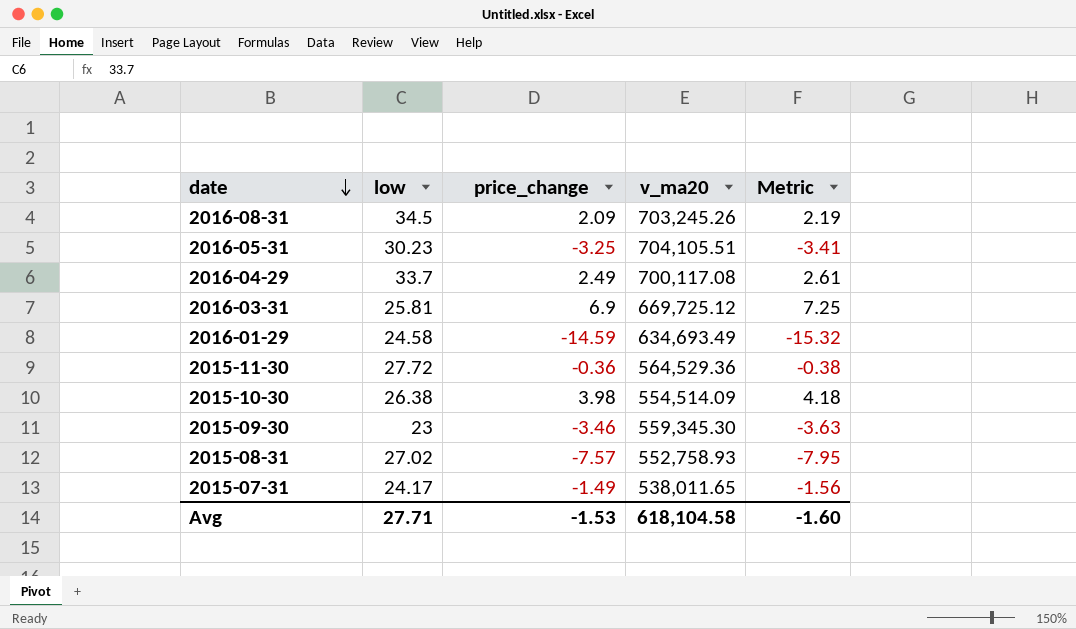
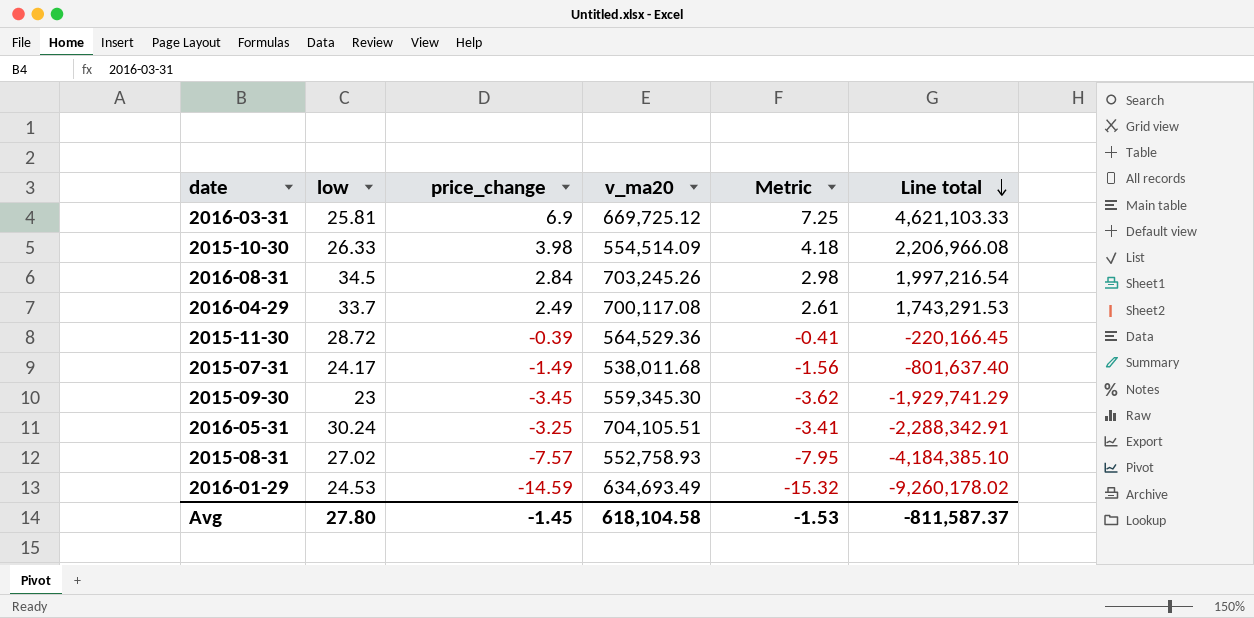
row order: date descending -> Line total descending
column Line total | formula: none -> [price_change] * [v_ma20]
2015-10-30 | low: 26.38 -> 26.33
2016-08-31 | price_change: 2.09 -> 2.84
2016-08-31 | Metric: 2.19 -> 2.98
2015-11-30 | low: 27.72 -> 28.72
2015-11-30 | price_change: -0.36 -> -0.39
2015-11-30 | Metric: -0.38 -> -0.41
2015-07-31 | v_ma20: 538,011.65 -> 538,011.68
2015-09-30 | price_change: -3.46 -> -3.45
2015-09-30 | Metric: -3.63 -> -3.62
2016-05-31 | low: 30.23 -> 30.24
2016-01-29 | low: 24.58 -> 24.53
Avg | low: 27.71 -> 27.80
Avg | price_change: -1.53 -> -1.45
Avg | Metric: -1.60 -> -1.53

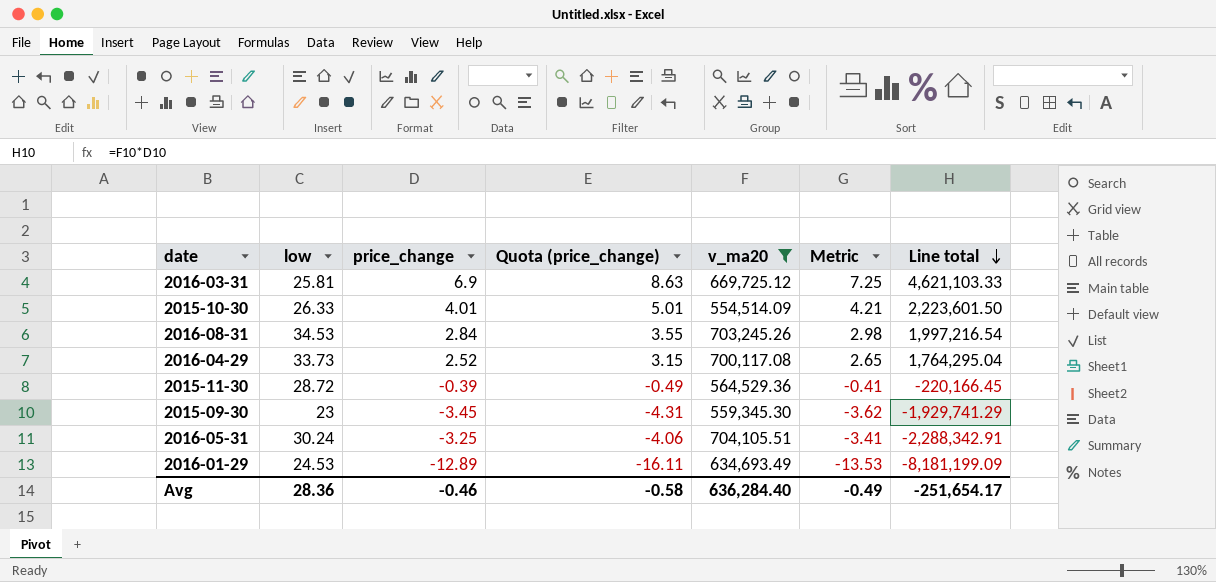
filter: none -> v_ma20 >= 554,514.09
column Quota (price_change) | formula: none -> [price_change] * 1.25
2015-10-30 | price_change: 3.98 -> 4.01
2015-10-30 | Metric: 4.18 -> 4.21
2015-10-30 | Line total: 2,206,966.08 -> 2,223,601.50
2016-08-31 | low: 34.5 -> 34.53
2016-04-29 | low: 33.7 -> 33.73
2016-04-29 | price_change: 2.49 -> 2.52
2016-04-29 | Metric: 2.61 -> 2.65
2016-04-29 | Line total: 1,743,291.53 -> 1,764,295.04
2016-01-29 | price_change: -14.59 -> -12.89
2016-01-29 | Metric: -15.32 -> -13.53
2016-01-29 | Line total: -9,260,178.02 -> -8,181,199.09
Avg | low: 27.80 -> 28.36
Avg | price_change: -1.45 -> -0.46
Avg | v_ma20: 618,104.58 -> 636,284.40
Avg | Metric: -1.53 -> -0.49
Avg | Line total: -811,587.37 -> -251,654.17

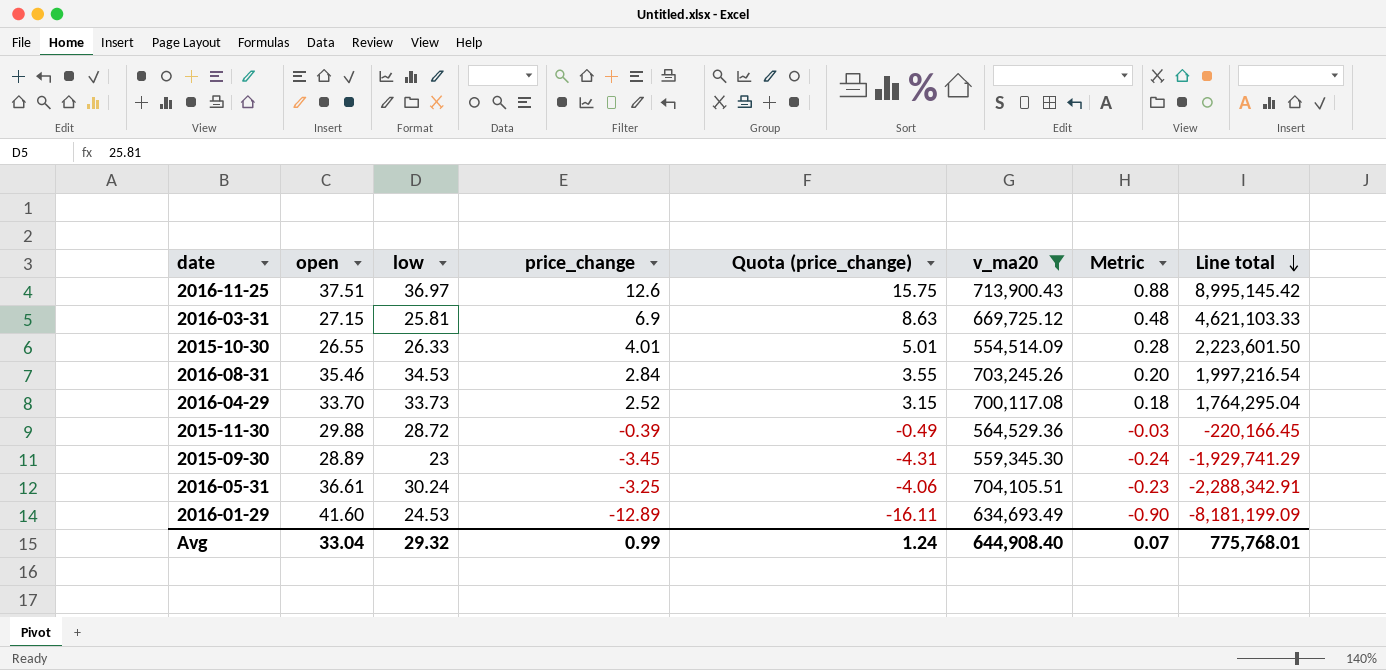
column open | position: none -> 2
column Metric | formula: [price_change] * 1.05 -> [price_change] * 0.07
row 2016-11-25: none -> 37.51 | 36.97 | 12.6 | 15.75 | 713,900.43 | 0.88 | 8,995,145.42
Avg | low: 28.36 -> 29.32
Avg | price_change: -0.46 -> 0.99
Avg | Quota (price_change): -0.58 -> 1.24
Avg | v_ma20: 636,284.40 -> 644,908.40
Avg | Metric: -0.49 -> 0.07
Avg | Line total: -251,654.17 -> 775,768.01

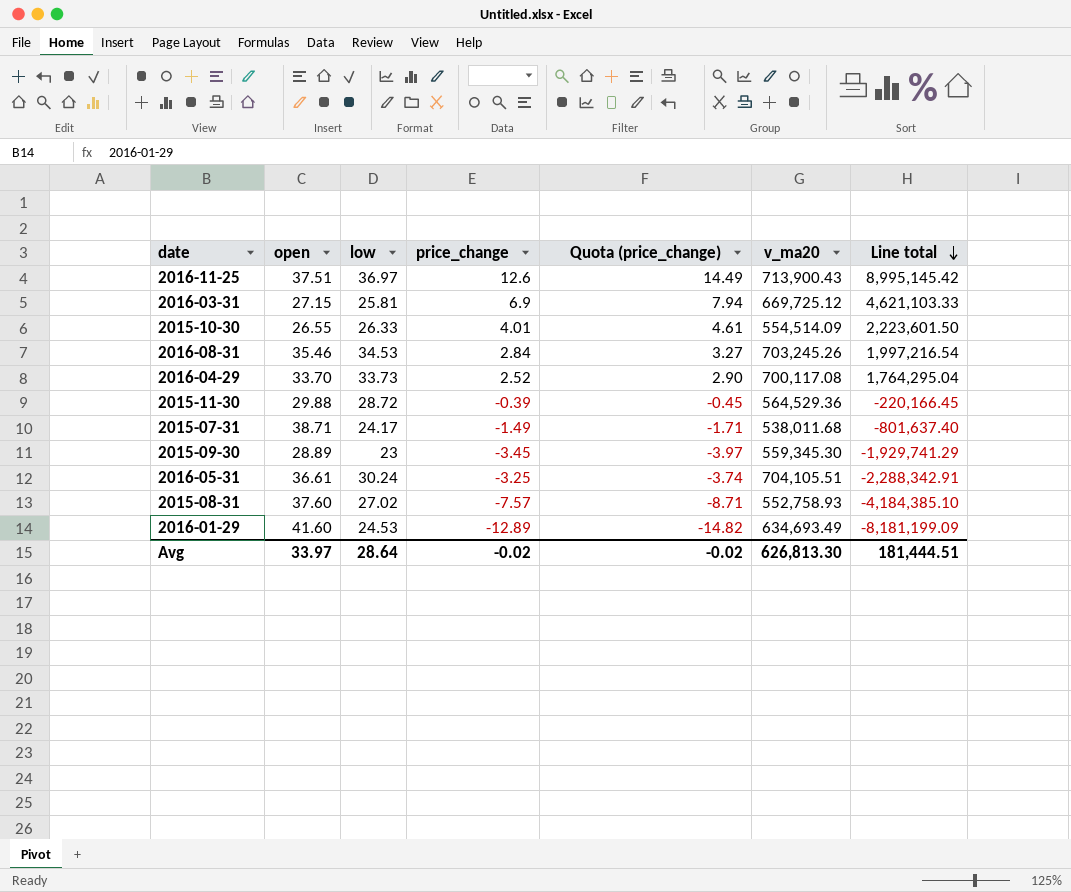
filter: v_ma20 >= 554,514.09 -> none
column Metric | formula: [price_change] * 0.07 -> none
column Quota (price_change) | formula: [price_change] * 1.25 -> [price_change] * 1.15
Avg | open: 33.04 -> 33.97
Avg | low: 29.32 -> 28.64
Avg | price_change: 0.99 -> -0.02
Avg | Quota (price_change): 1.24 -> -0.02
Avg | v_ma20: 644,908.40 -> 626,813.30
Avg | Line total: 775,768.01 -> 181,444.51

